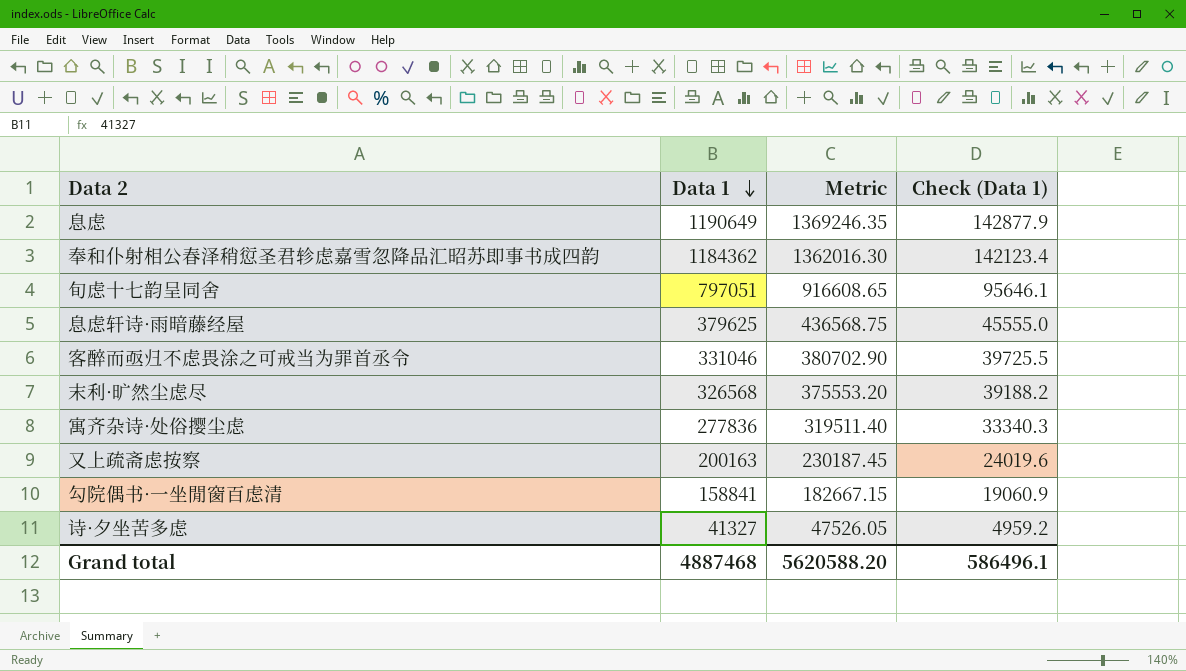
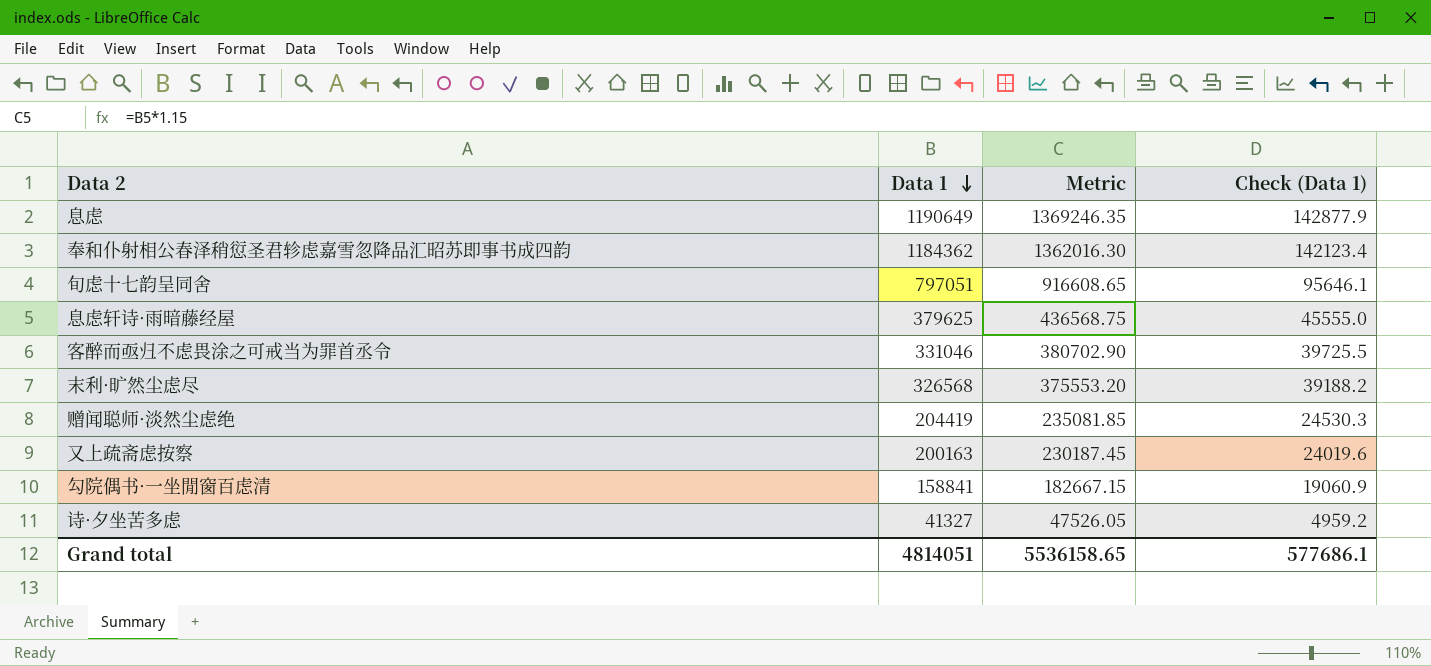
row 寓齐杂诗·处俗撄尘虑: 277836 | 319511.40 | 33340.3 -> none
row 赠闻聪师·淡然尘虑绝: none -> 204419 | 235081.85 | 24530.3
Grand total | Data 1: 4887468 -> 4814051
Grand total | Metric: 5620588.20 -> 5536158.65
Grand total | Check (Data 1): 586496.1 -> 577686.1

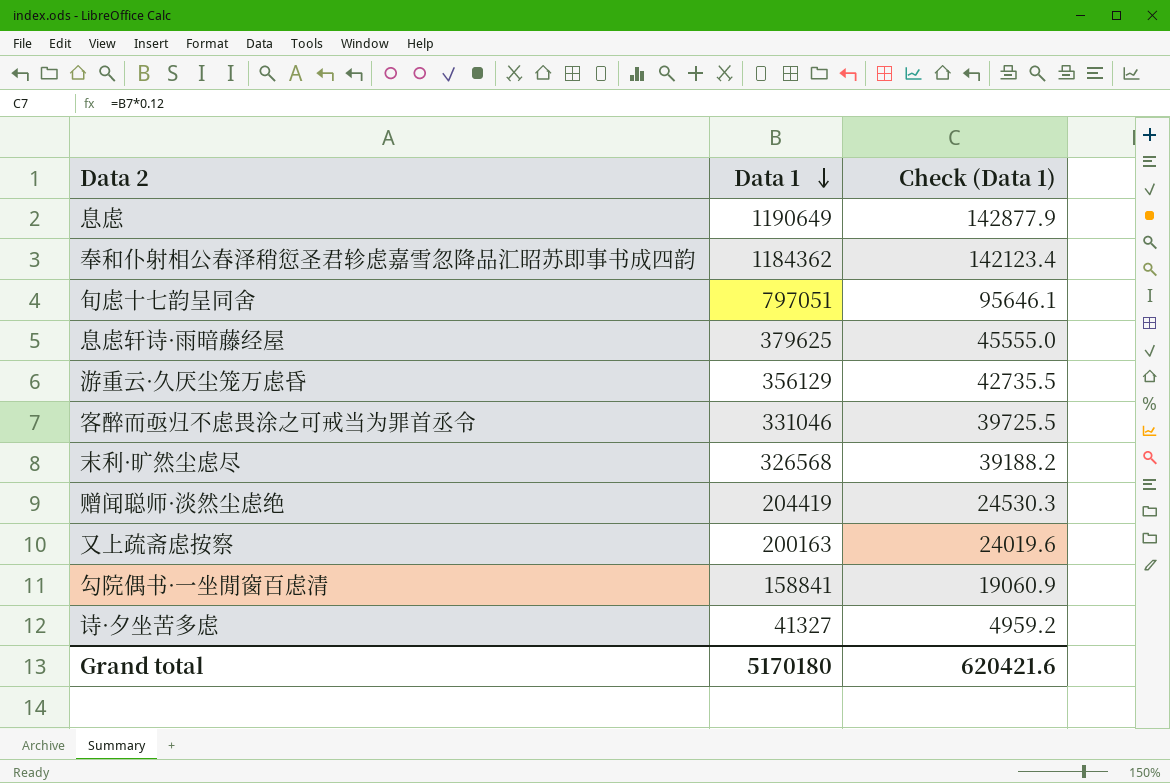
column Metric | formula: [Data 1] * 1.15 -> none
row 游重云·久厌尘笼万虑昏: none -> 356129 | 42735.5
Grand total | Data 1: 4814051 -> 5170180
Grand total | Check (Data 1): 577686.1 -> 620421.6

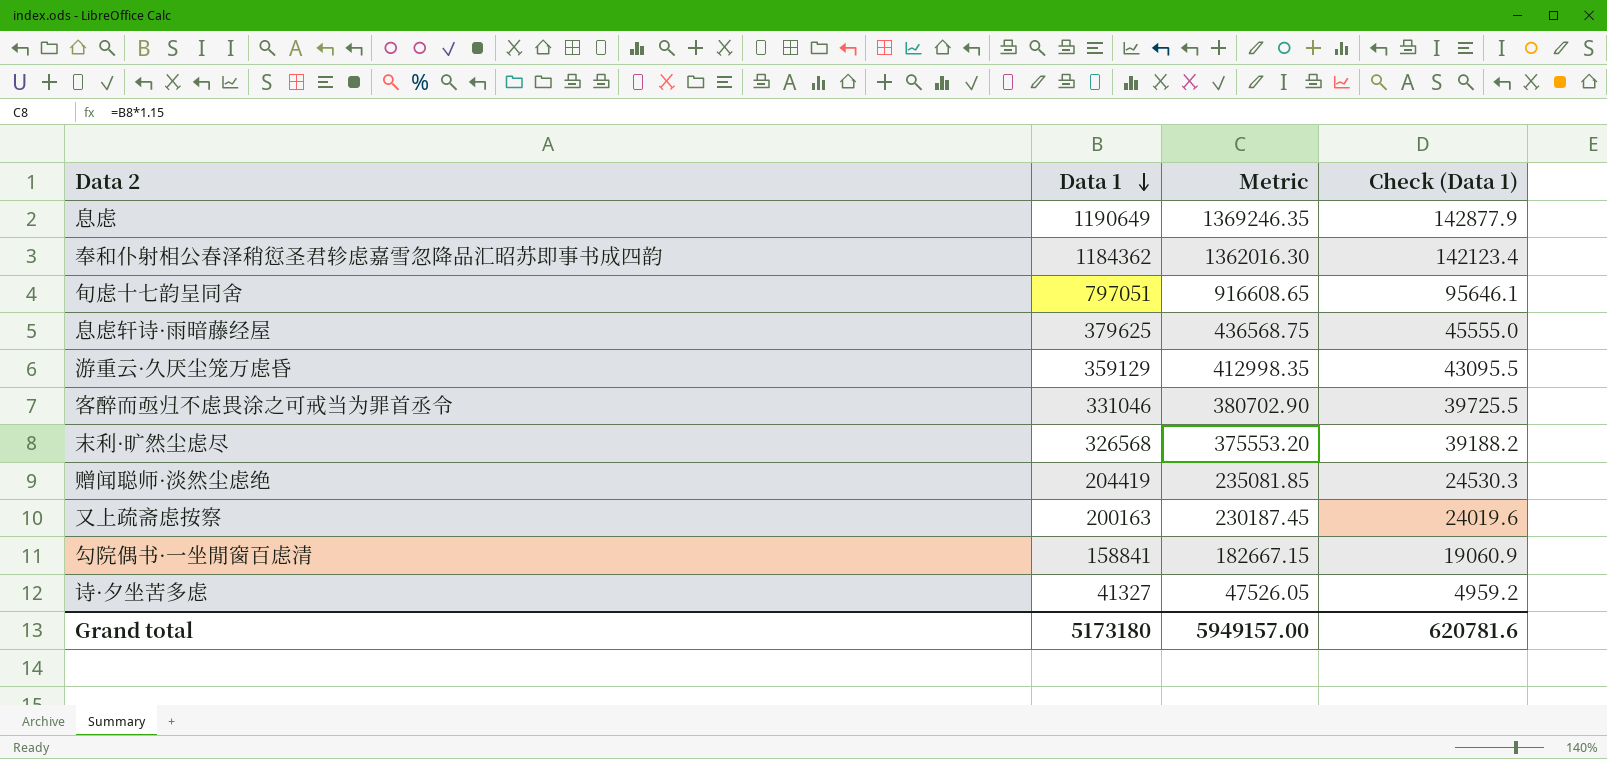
column Metric | formula: none -> [Data 1] * 1.15
游重云·久厌尘笼万虑昏 | Data 1: 356129 -> 359129
游重云·久厌尘笼万虑昏 | Check (Data 1): 42735.5 -> 43095.5
Grand total | Data 1: 5170180 -> 5173180
Grand total | Check (Data 1): 620421.6 -> 620781.6

